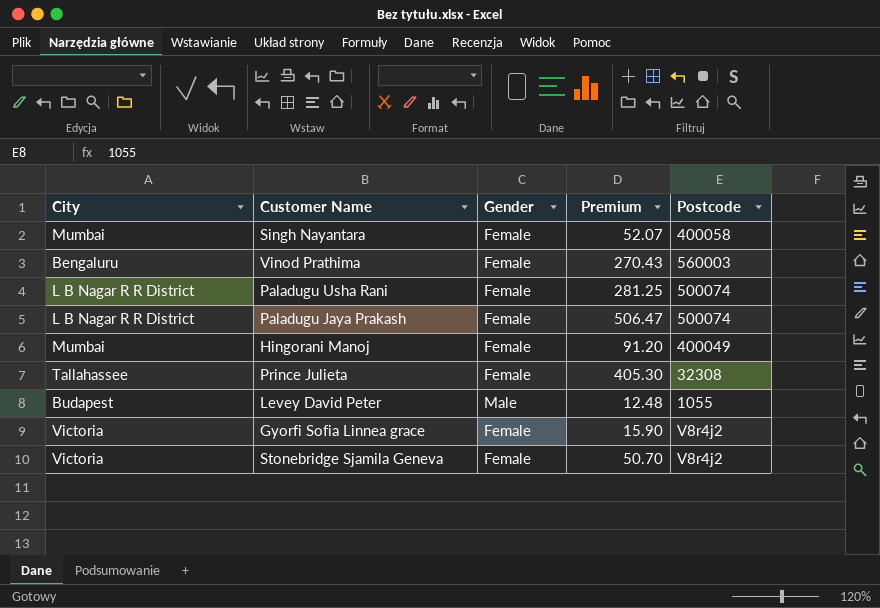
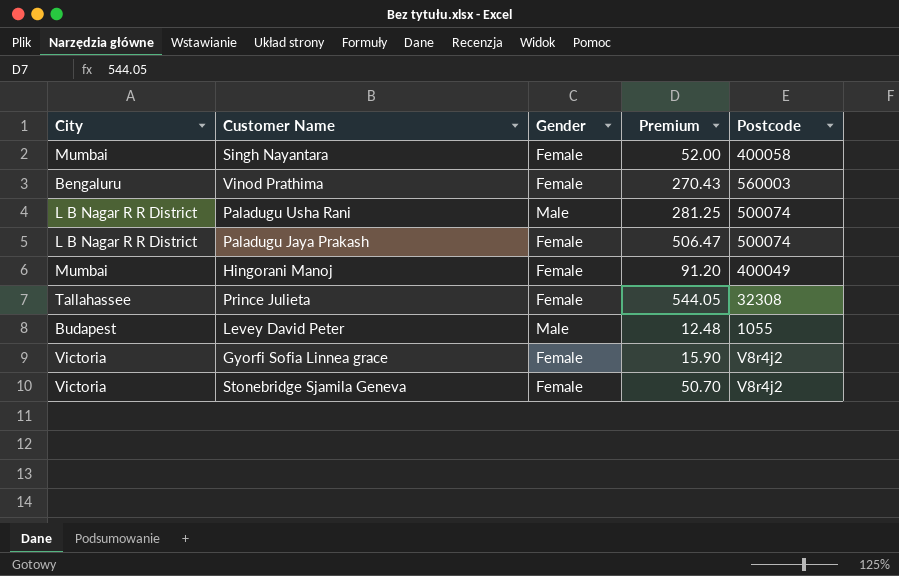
Singh Nayantara | Premium: 52.07 -> 52.00
Paladugu Usha Rani | Gender: Female -> Male
Prince Julieta | Premium: 405.30 -> 544.05

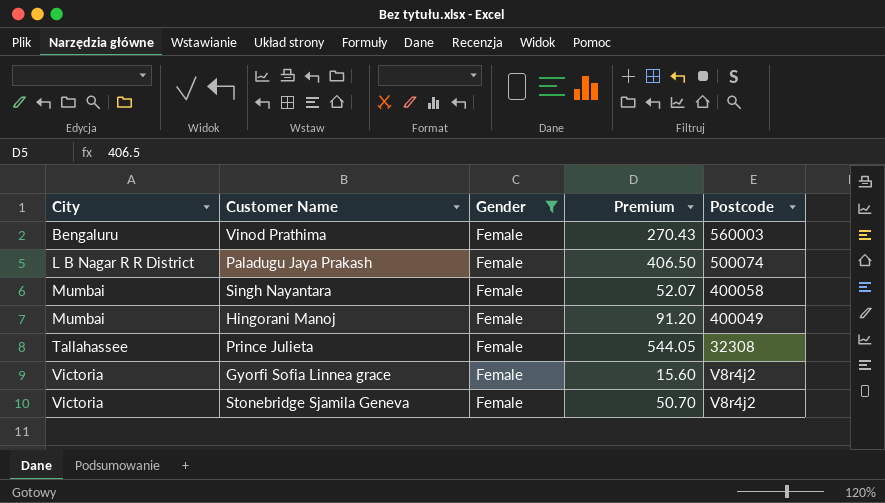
filter: none -> Gender = Female
row order: none -> City ascending
Paladugu Jaya Prakash | Premium: 506.47 -> 406.50
Singh Nayantara | Premium: 52.00 -> 52.07
Gyorfi Sofia Linnea grace | Premium: 15.90 -> 15.60

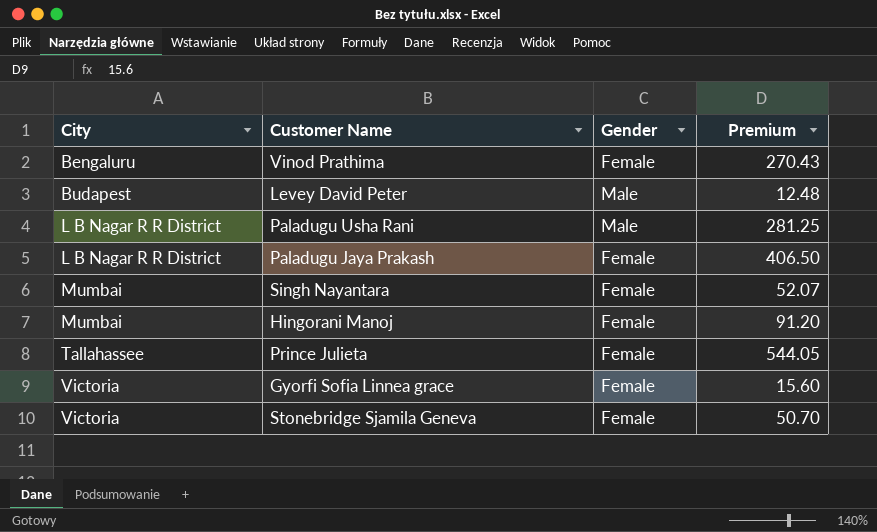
filter: Gender = Female -> none
column Postcode | position: 5 -> none

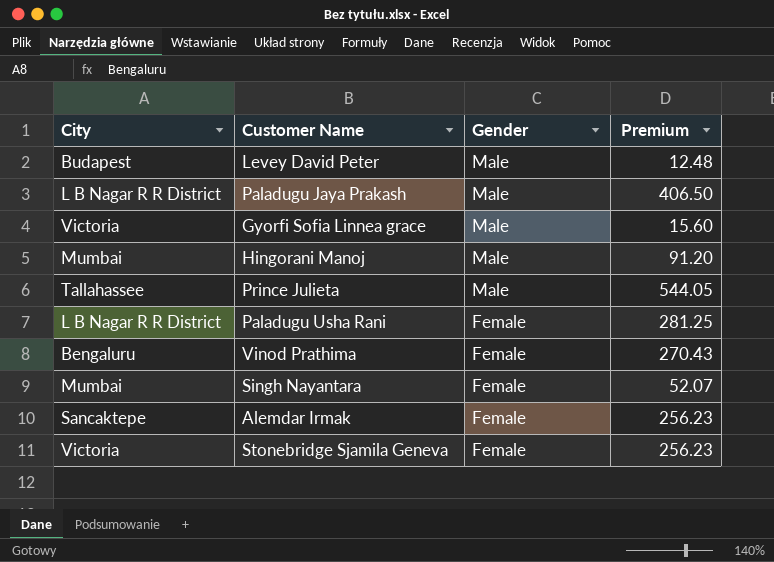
row order: City ascending -> Gender descending
Paladugu Jaya Prakash | Gender: Female -> Male
Gyorfi Sofia Linnea grace | Gender: Female -> Male
Hingorani Manoj | Gender: Female -> Male
Prince Julieta | Gender: Female -> Male
Paladugu Usha Rani | Gender: Male -> Female
row Alemdar Irmak: none -> Sancaktepe | Female | 256.23
Stonebridge Sjamila Geneva | Premium: 50.70 -> 256.23

